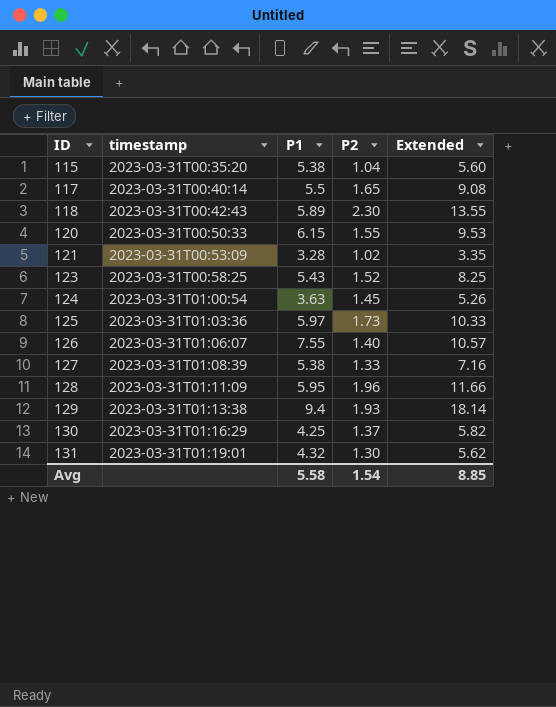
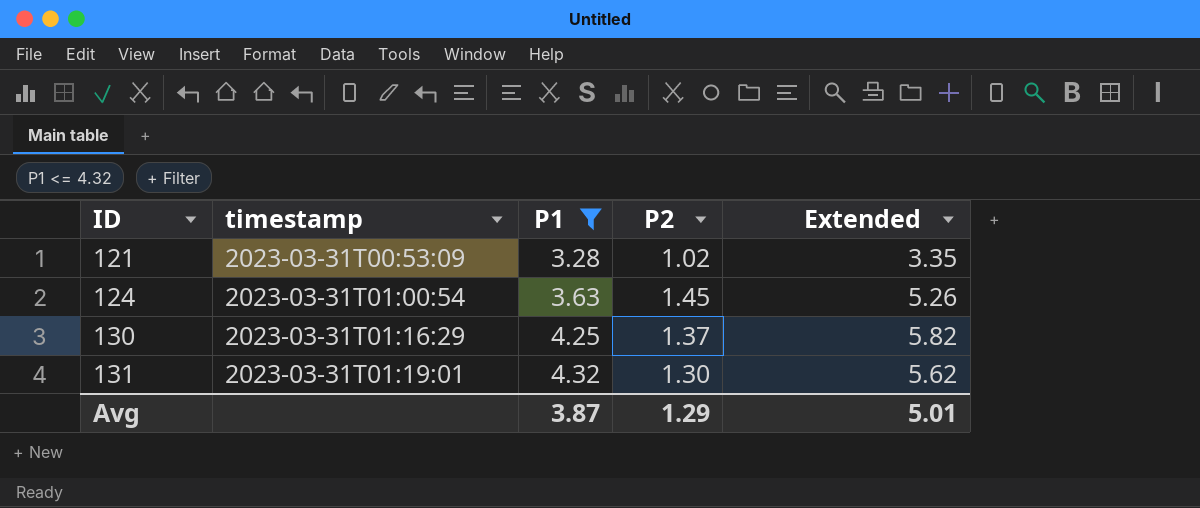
filter: none -> P1 <= 4.32
Avg | P1: 5.58 -> 3.87
Avg | P2: 1.54 -> 1.29
Avg | Extended: 8.85 -> 5.01

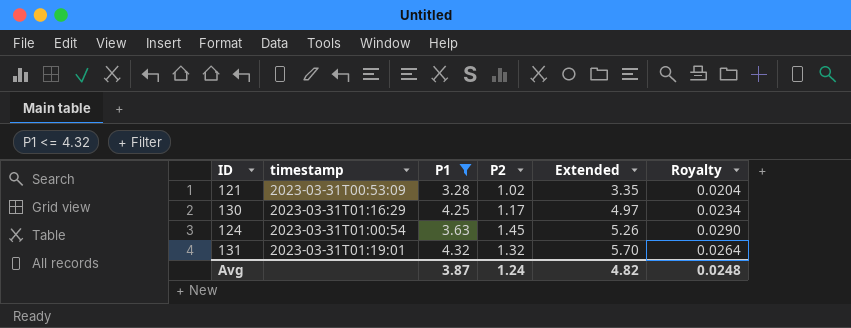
row order: ID ascending -> Extended ascending
column Royalty | formula: none -> [P2] * 0.02
130 | P2: 1.37 -> 1.17
130 | Extended: 5.82 -> 4.97
131 | P2: 1.30 -> 1.32
131 | Extended: 5.62 -> 5.70
Avg | P2: 1.29 -> 1.24
Avg | Extended: 5.01 -> 4.82

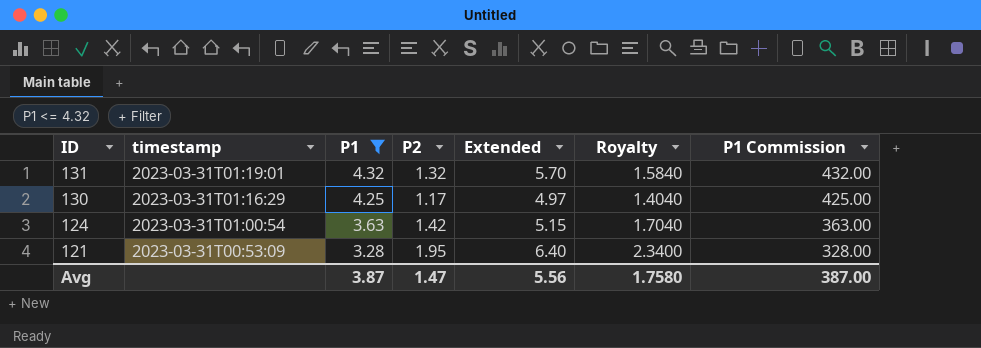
row order: Extended ascending -> ID descending
column Royalty | formula: [P2] * 0.02 -> [P2] * 1.2
column P1 Commission | formula: none -> [P1] * 100
124 | P2: 1.45 -> 1.42
124 | Extended: 5.26 -> 5.15
121 | P2: 1.02 -> 1.95
121 | Extended: 3.35 -> 6.40
Avg | P2: 1.24 -> 1.47
Avg | Extended: 4.82 -> 5.56
Avg | Royalty: 0.0248 -> 1.7580

